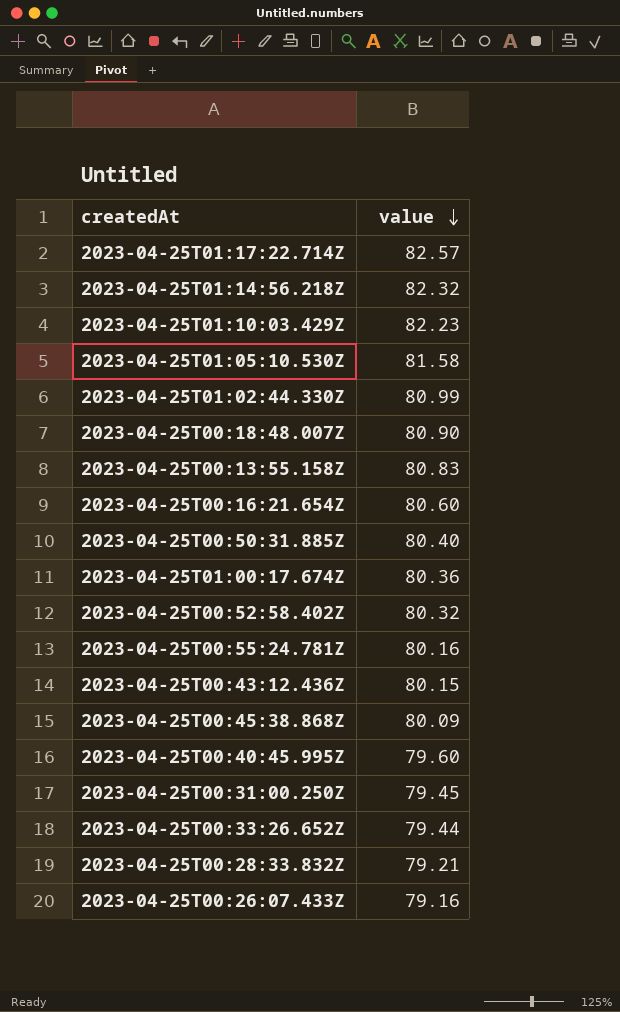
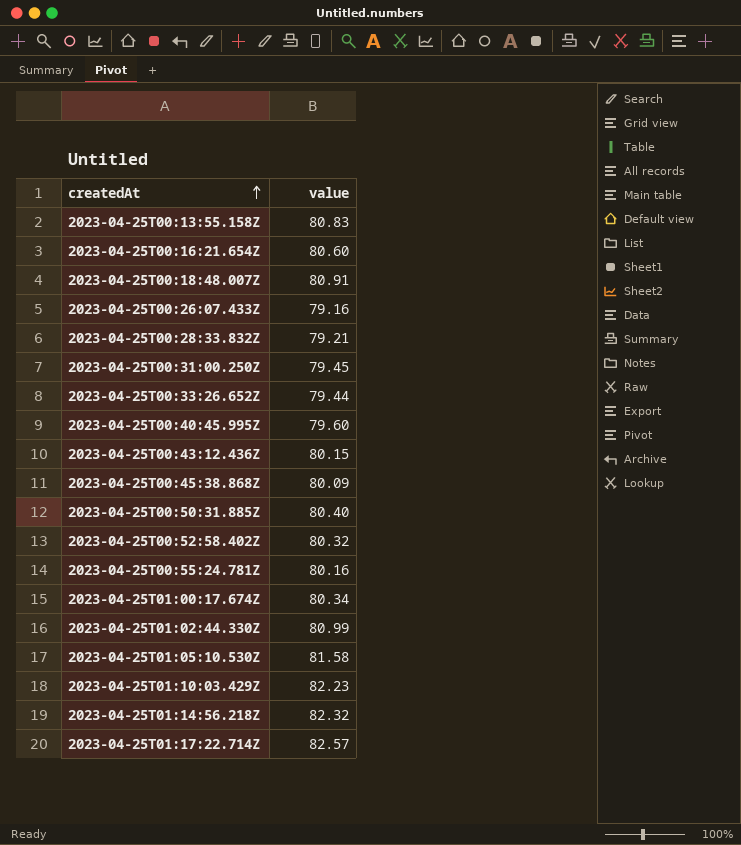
row order: value descending -> createdAt ascending
2023-04-25T00:18:48.007Z | value: 80.90 -> 80.91
2023-04-25T01:00:17.674Z | value: 80.36 -> 80.34

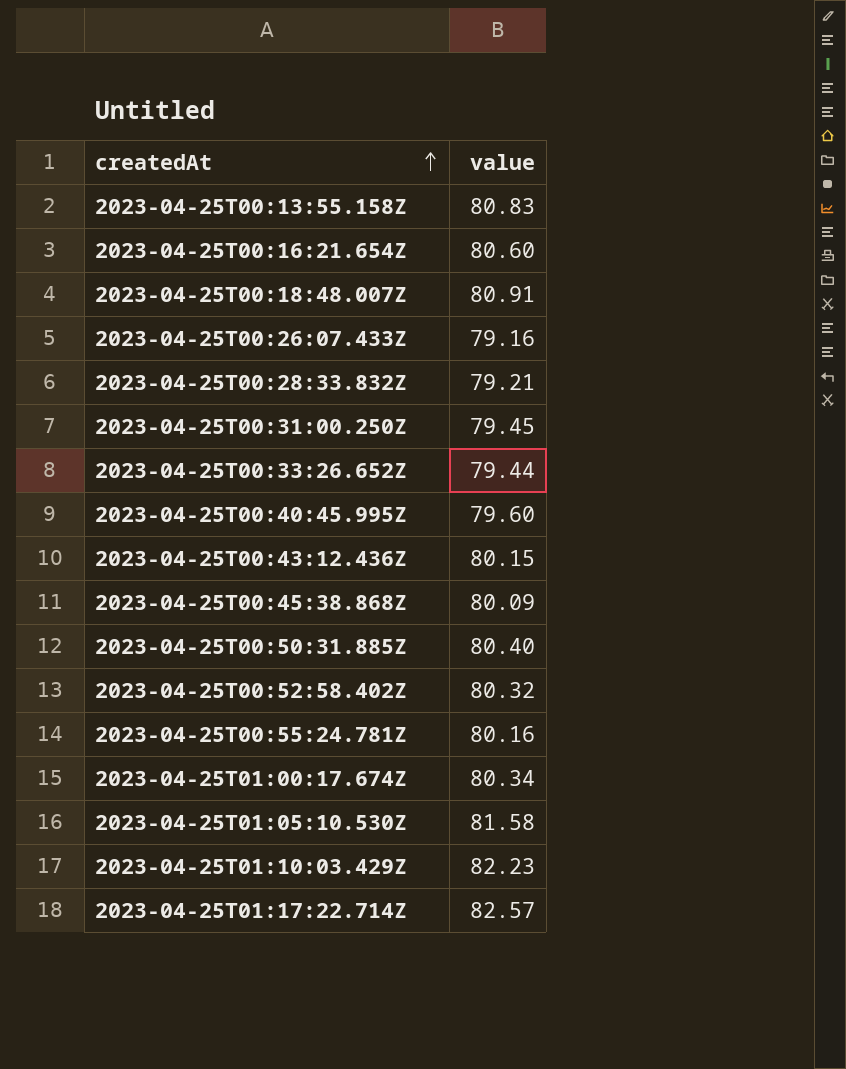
row 2023-04-25T01:02:44.330Z: 80.99 -> none
row 2023-04-25T01:14:56.218Z: 82.32 -> none

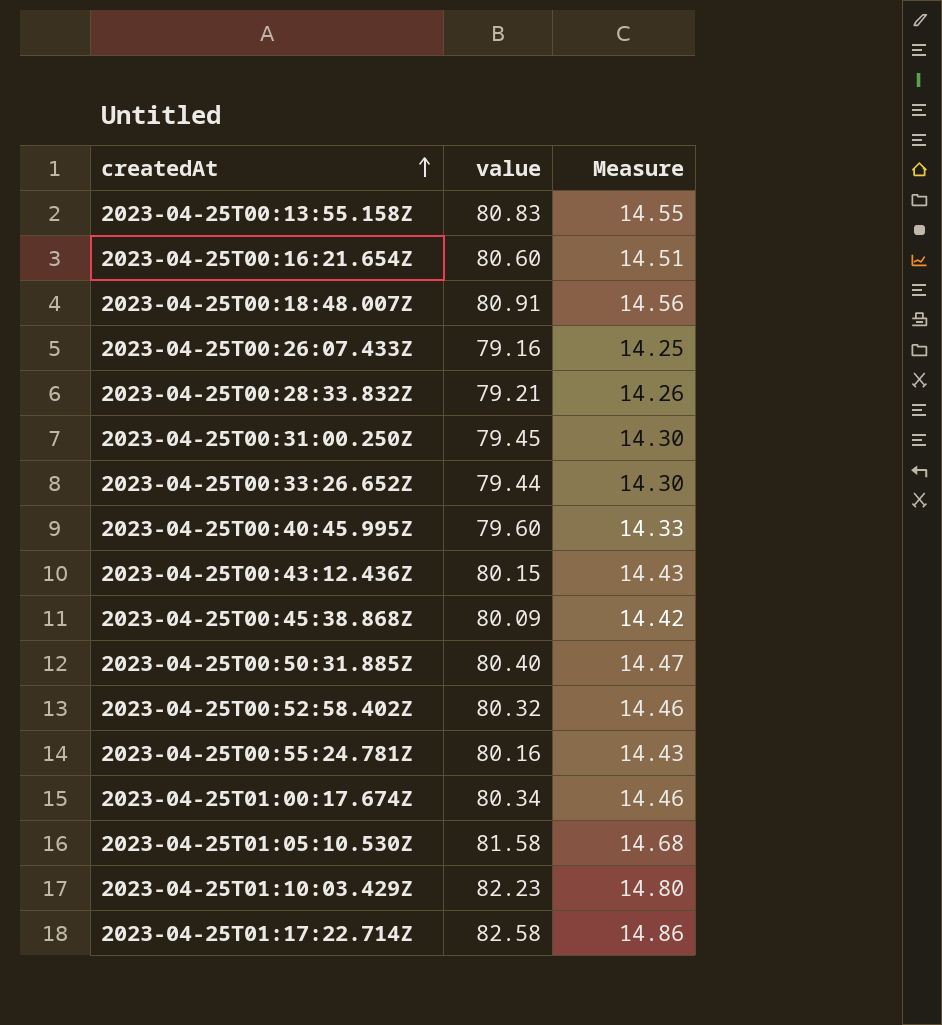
column Measure | formula: none -> [value] * 0.18
2023-04-25T01:17:22.714Z | value: 82.57 -> 82.58

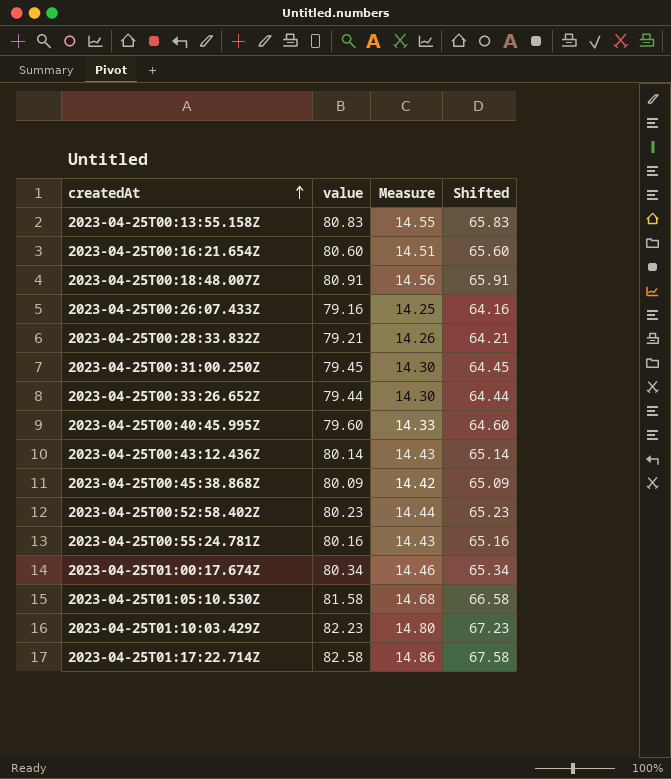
column Shifted | formula: none -> [value] - 15
row 2023-04-25T00:50:31.885Z: 80.40 | 14.47 -> none
2023-04-25T00:43:12.436Z | value: 80.15 -> 80.14
2023-04-25T00:52:58.402Z | value: 80.32 -> 80.23
2023-04-25T00:52:58.402Z | Measure: 14.46 -> 14.44

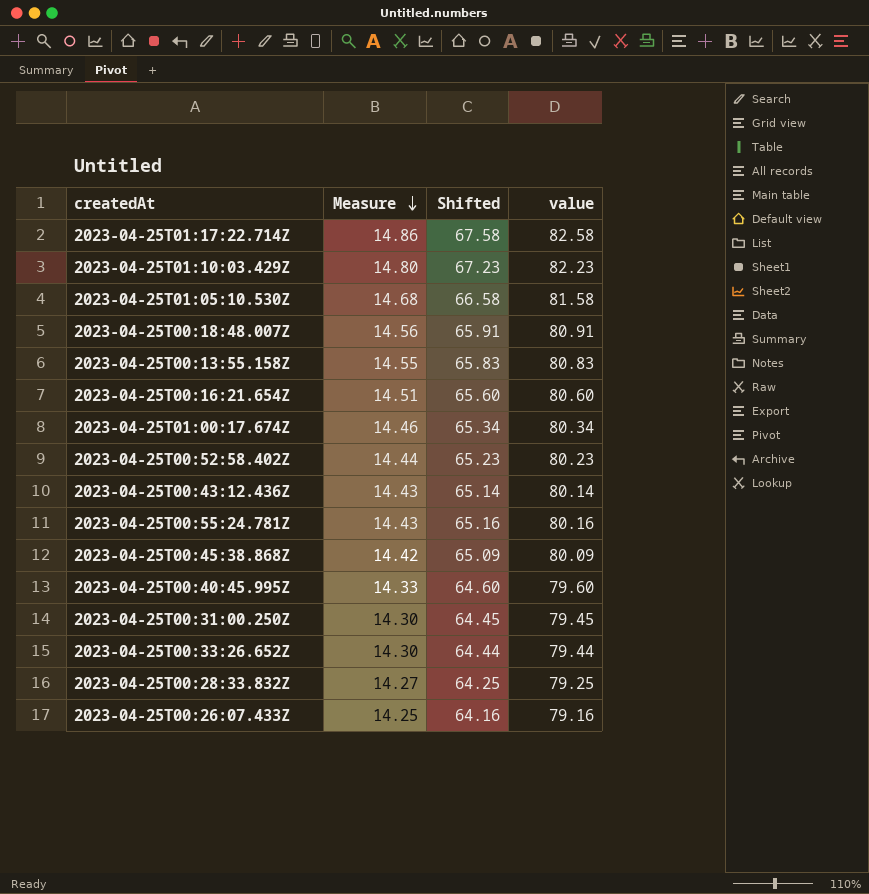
row order: createdAt ascending -> Measure descending
column value | position: 2 -> 4
2023-04-25T00:28:33.832Z | Measure: 14.26 -> 14.27
2023-04-25T00:28:33.832Z | Shifted: 64.21 -> 64.25
2023-04-25T00:28:33.832Z | value: 79.21 -> 79.25

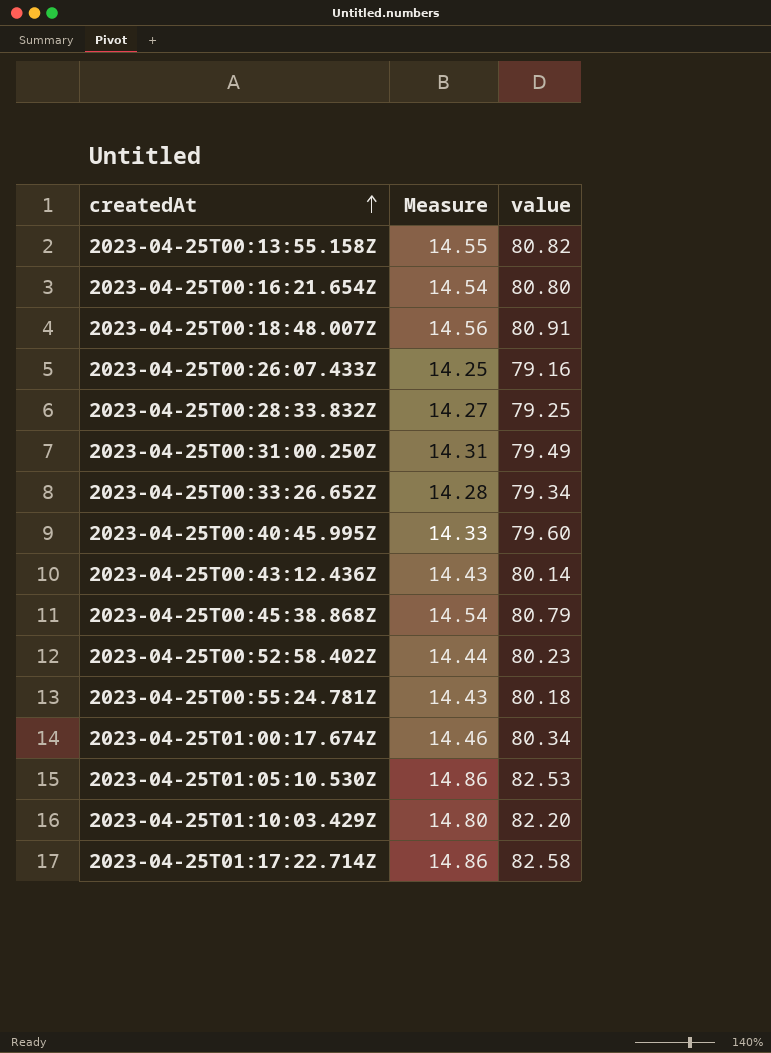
row order: Measure descending -> createdAt ascending
column Shifted | formula: [value] - 15 -> none
2023-04-25T00:13:55.158Z | value: 80.83 -> 80.82
2023-04-25T00:16:21.654Z | Measure: 14.51 -> 14.54
2023-04-25T00:16:21.654Z | value: 80.60 -> 80.80
2023-04-25T00:31:00.250Z | Measure: 14.30 -> 14.31
2023-04-25T00:31:00.250Z | value: 79.45 -> 79.49
2023-04-25T00:33:26.652Z | Measure: 14.30 -> 14.28
2023-04-25T00:33:26.652Z | value: 79.44 -> 79.34
2023-04-25T00:45:38.868Z | Measure: 14.42 -> 14.54
2023-04-25T00:45:38.868Z | value: 80.09 -> 80.79
2023-04-25T00:55:24.781Z | value: 80.16 -> 80.18
2023-04-25T01:05:10.530Z | Measure: 14.68 -> 14.86
2023-04-25T01:05:10.530Z | value: 81.58 -> 82.53
2023-04-25T01:10:03.429Z | value: 82.23 -> 82.20

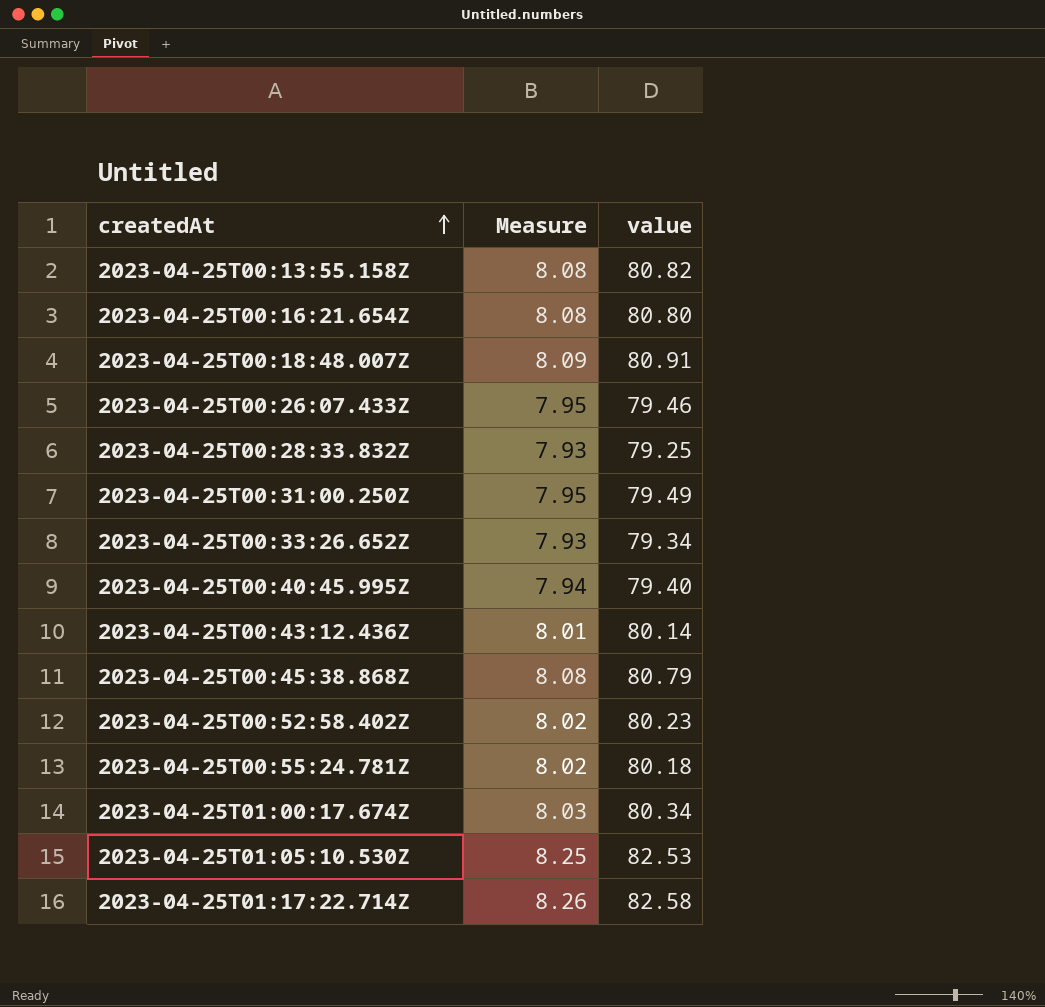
column Measure | formula: [value] * 0.18 -> [value] * 0.1
row 2023-04-25T01:10:03.429Z: 14.80 | 82.20 -> none
2023-04-25T00:26:07.433Z | value: 79.16 -> 79.46
2023-04-25T00:40:45.995Z | value: 79.60 -> 79.40

